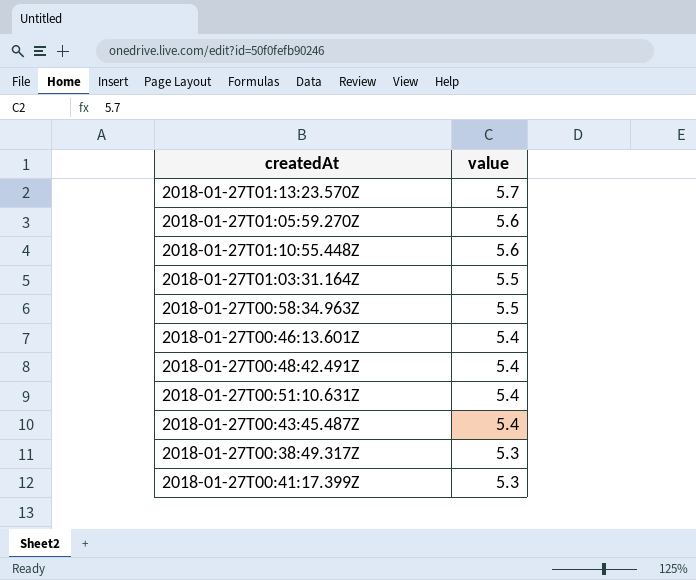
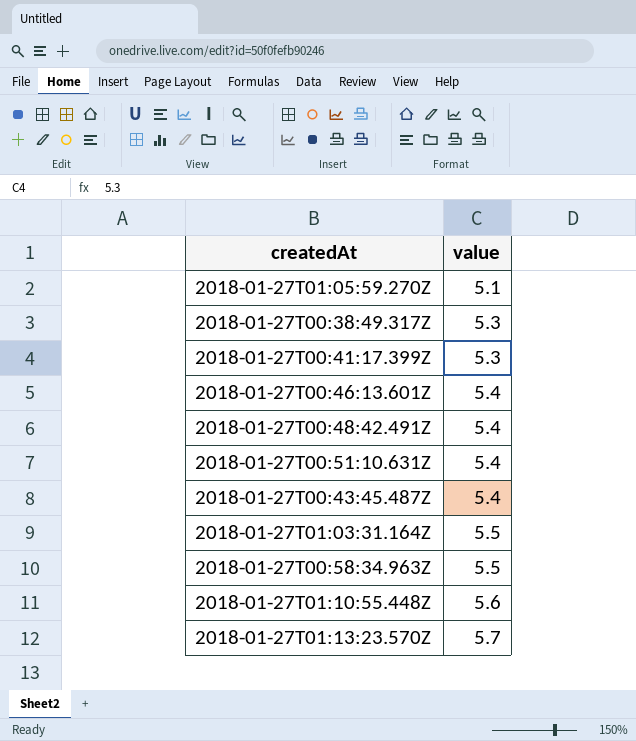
row order: value descending -> value ascending
2018-01-27T01:05:59.270Z | value: 5.6 -> 5.1

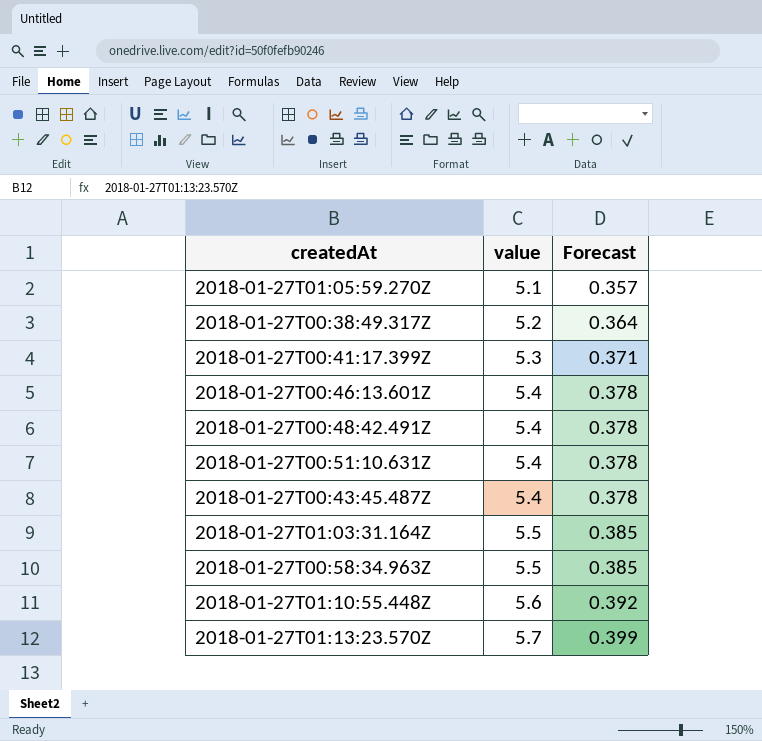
column Forecast | formula: none -> [value] * 0.07
2018-01-27T00:38:49.317Z | value: 5.3 -> 5.2

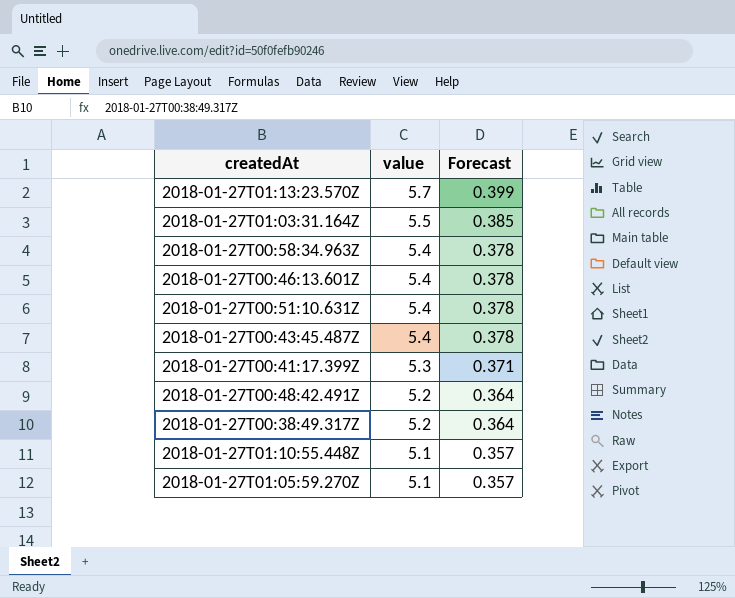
row order: value ascending -> value descending
2018-01-27T00:58:34.963Z | value: 5.5 -> 5.4
2018-01-27T00:58:34.963Z | Forecast: 0.385 -> 0.378
2018-01-27T00:48:42.491Z | value: 5.4 -> 5.2
2018-01-27T00:48:42.491Z | Forecast: 0.378 -> 0.364
2018-01-27T01:10:55.448Z | value: 5.6 -> 5.1
2018-01-27T01:10:55.448Z | Forecast: 0.392 -> 0.357

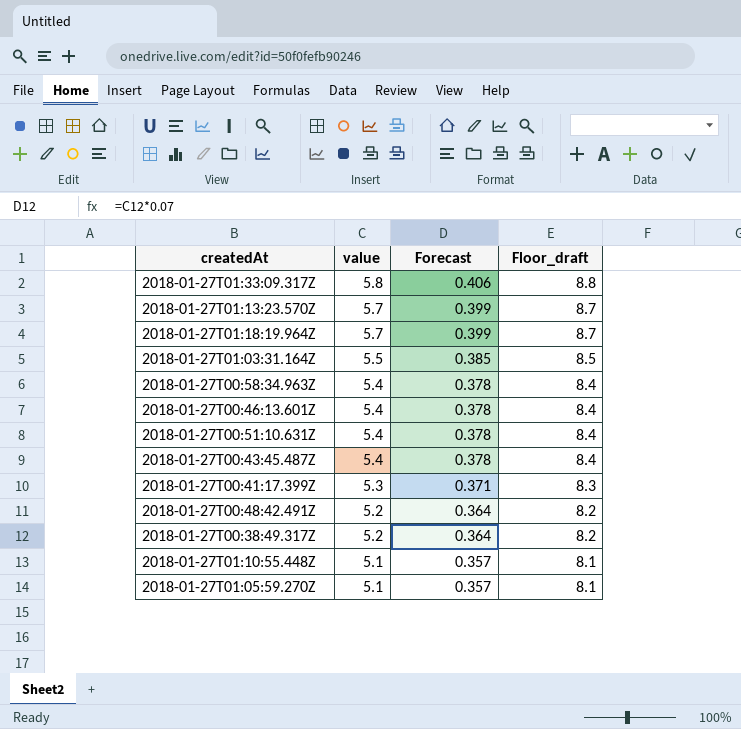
column Floor_draft | formula: none -> [value] + 3
row 2018-01-27T01:33:09.317Z: none -> 5.8 | 0.406 | 8.8
row 2018-01-27T01:18:19.964Z: none -> 5.7 | 0.399 | 8.7

